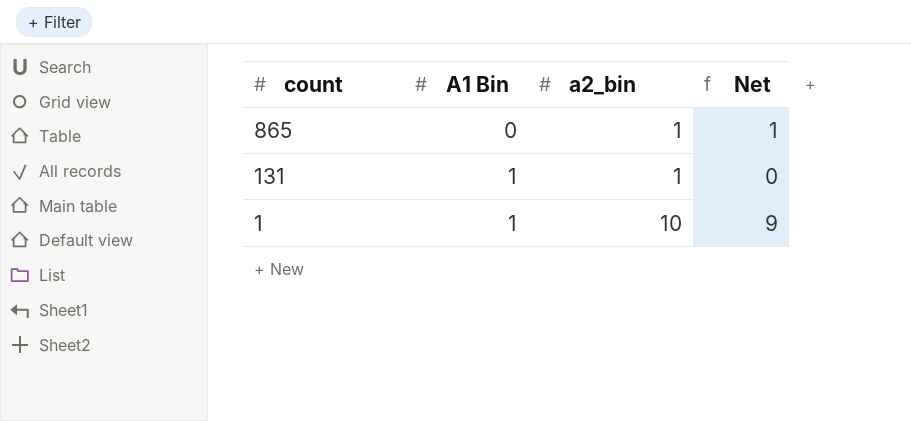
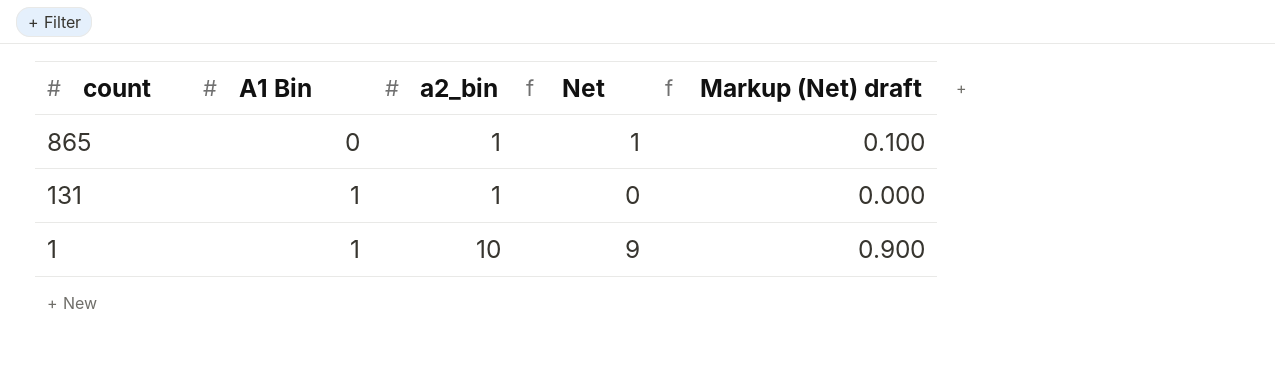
column Markup (Net) draft | formula: none -> [Net] * 0.1

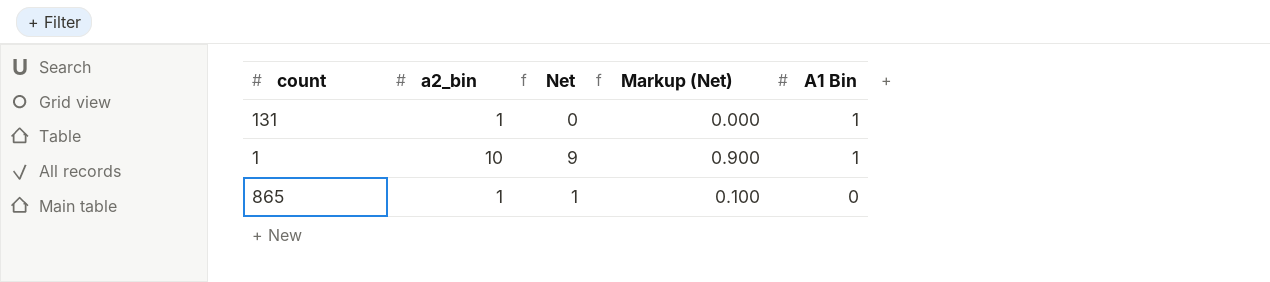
row order: count descending -> A1 Bin descending
column name: Markup (Net) draft -> Markup (Net)
column A1 Bin | position: 2 -> 5

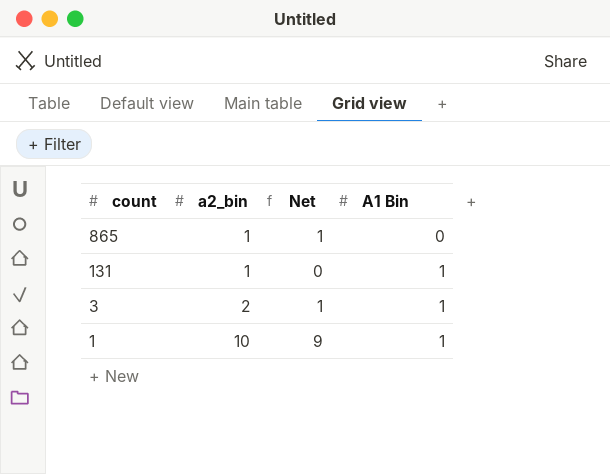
row order: A1 Bin descending -> count descending
column Markup (Net) | formula: [Net] * 0.1 -> none
row 3: none -> 2 | 1 | 1

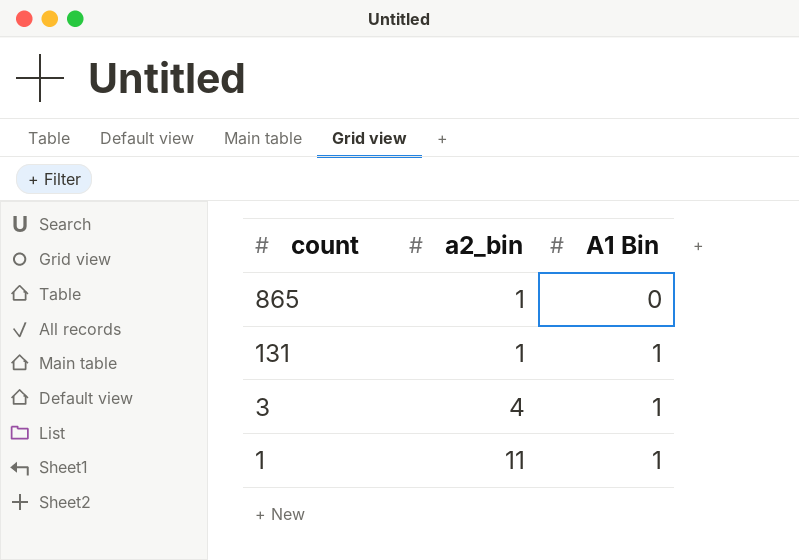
column Net | formula: [a2_bin] - [A1 Bin] -> none
3 | a2_bin: 2 -> 4
1 | a2_bin: 10 -> 11

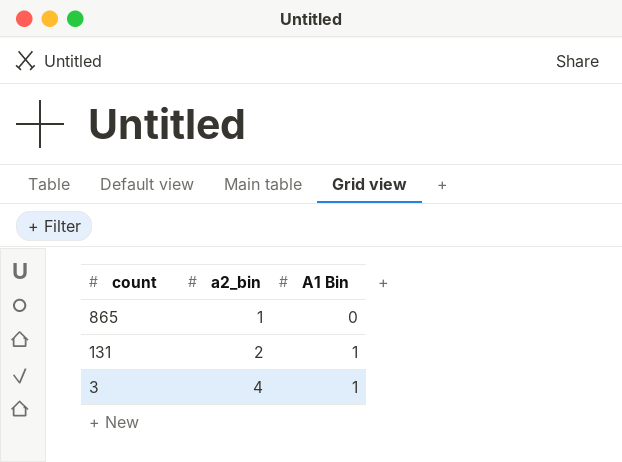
row 1: 11 | 1 -> none
131 | a2_bin: 1 -> 2

